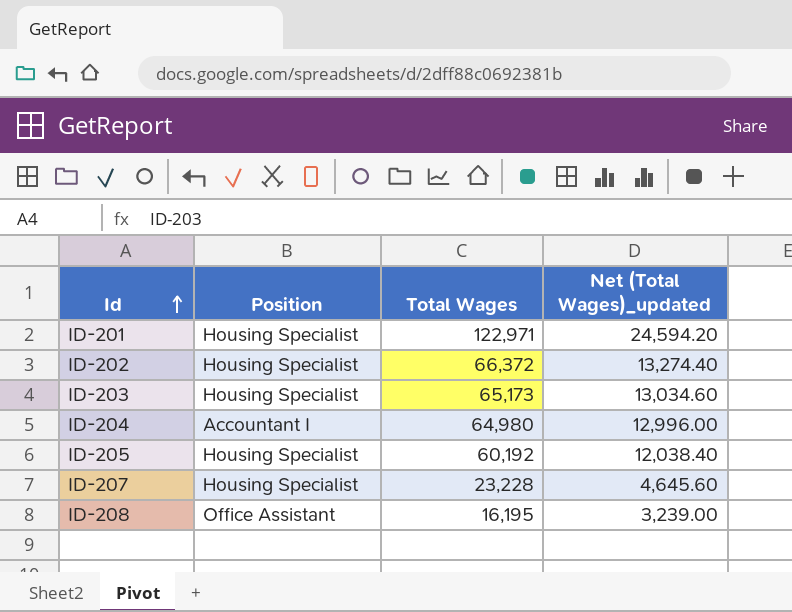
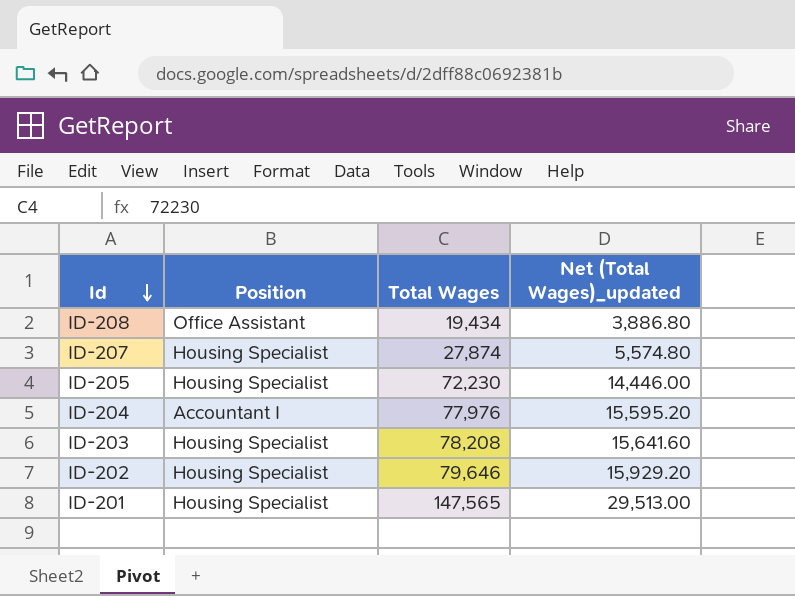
row order: Id ascending -> Id descending
ID-208 | Total Wages: 16,195 -> 19,434
ID-208 | Net (Total Wages)_updated: 3,239.00 -> 3,886.80
ID-207 | Total Wages: 23,228 -> 27,874
ID-207 | Net (Total Wages)_updated: 4,645.60 -> 5,574.80
ID-205 | Total Wages: 60,192 -> 72,230
ID-205 | Net (Total Wages)_updated: 12,038.40 -> 14,446.00
ID-204 | Total Wages: 64,980 -> 77,976
ID-204 | Net (Total Wages)_updated: 12,996.00 -> 15,595.20
ID-203 | Total Wages: 65,173 -> 78,208
ID-203 | Net (Total Wages)_updated: 13,034.60 -> 15,641.60
ID-202 | Total Wages: 66,372 -> 79,646
ID-202 | Net (Total Wages)_updated: 13,274.40 -> 15,929.20
ID-201 | Total Wages: 122,971 -> 147,565
ID-201 | Net (Total Wages)_updated: 24,594.20 -> 29,513.00

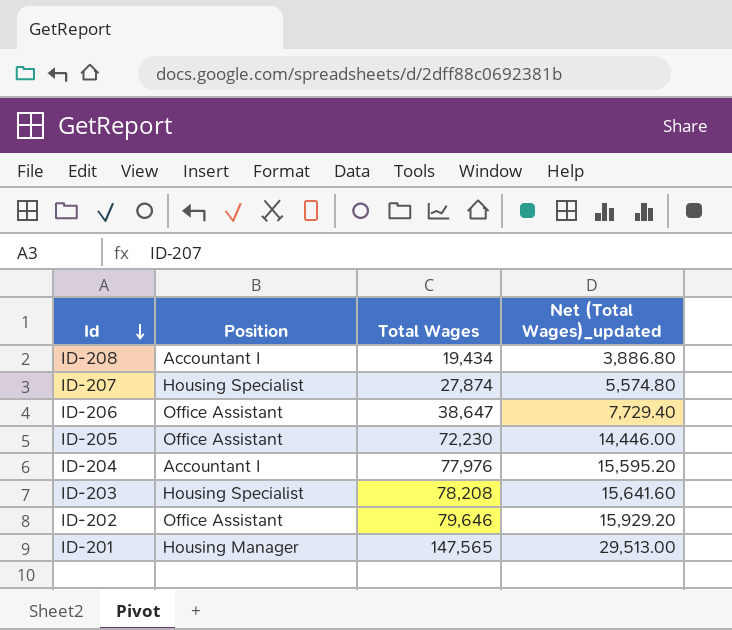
ID-208 | Position: Office Assistant -> Accountant I
row ID-206: none -> Office Assistant | 38,647 | 7,729.40
ID-205 | Position: Housing Specialist -> Office Assistant
ID-202 | Position: Housing Specialist -> Office Assistant
ID-201 | Position: Housing Specialist -> Housing Manager

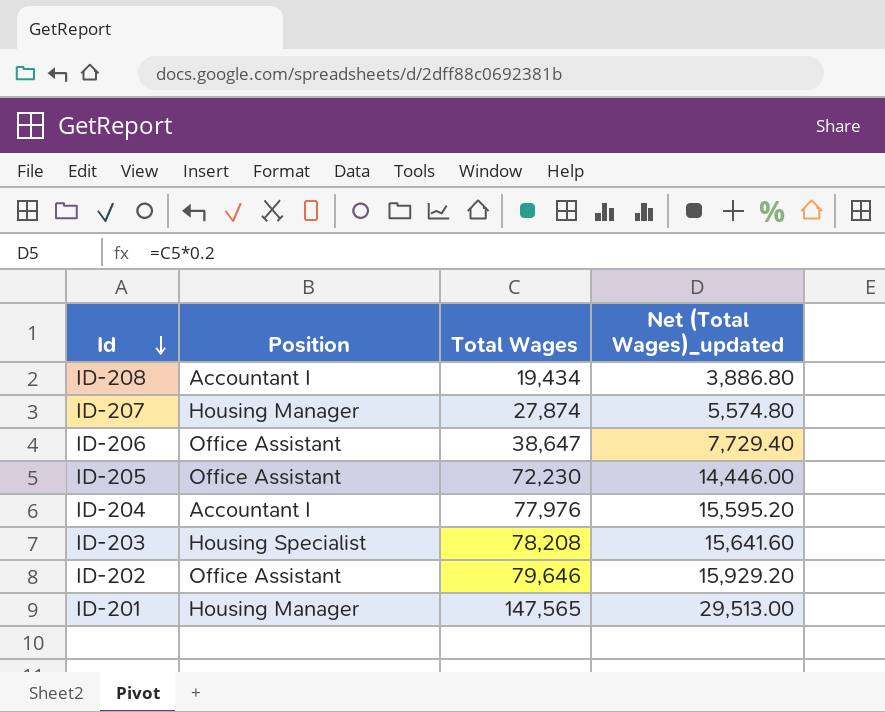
ID-207 | Position: Housing Specialist -> Housing Manager

